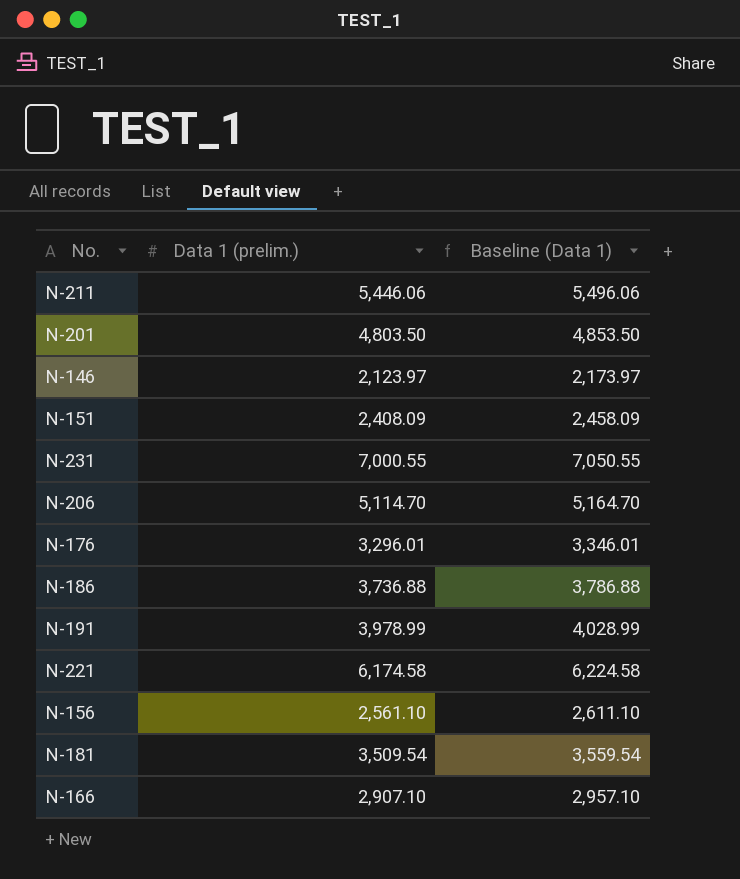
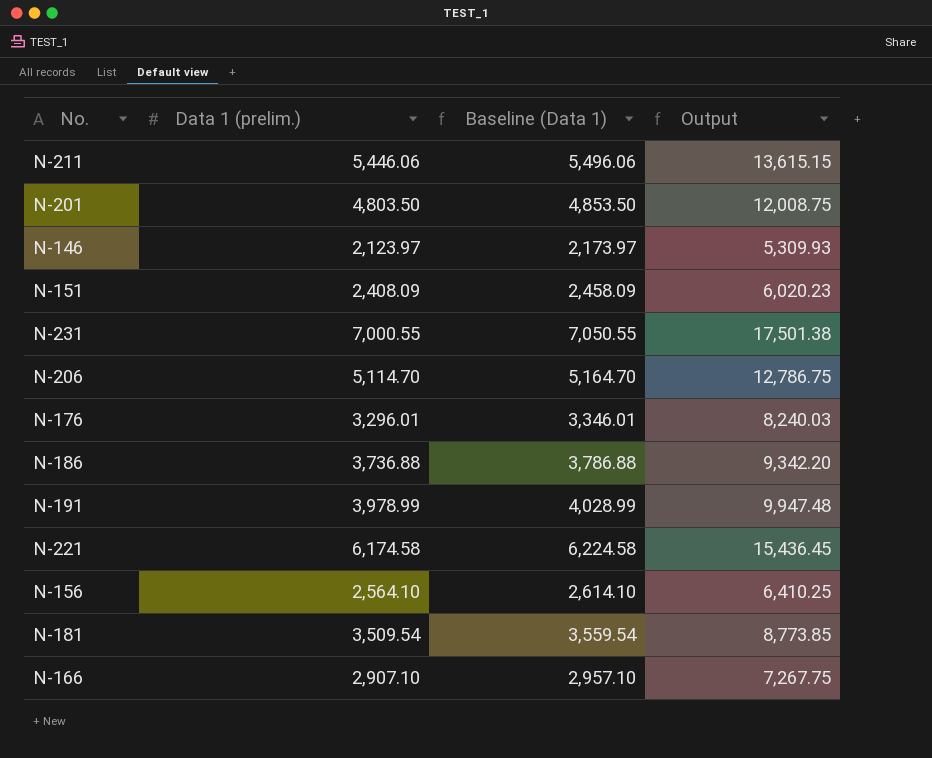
column Output | formula: none -> [Data 1 (prelim.)] * 2.5
N-156 | Data 1 (prelim.): 2,561.10 -> 2,564.10
N-156 | Baseline (Data 1): 2,611.10 -> 2,614.10

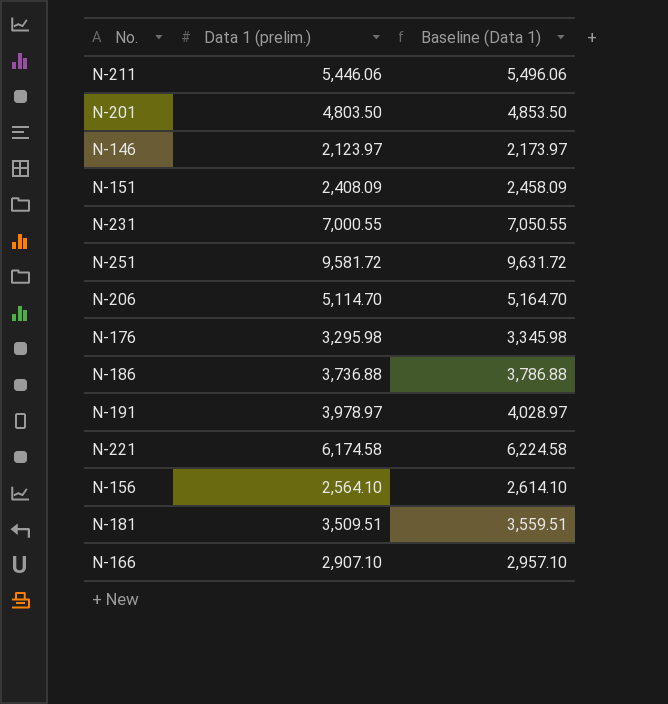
column Output | formula: [Data 1 (prelim.)] * 2.5 -> none
row N-251: none -> 9,581.72 | 9,631.72
N-176 | Data 1 (prelim.): 3,296.01 -> 3,295.98
N-176 | Baseline (Data 1): 3,346.01 -> 3,345.98
N-191 | Data 1 (prelim.): 3,978.99 -> 3,978.97
N-191 | Baseline (Data 1): 4,028.99 -> 4,028.97
N-181 | Data 1 (prelim.): 3,509.54 -> 3,509.51
N-181 | Baseline (Data 1): 3,559.54 -> 3,559.51

